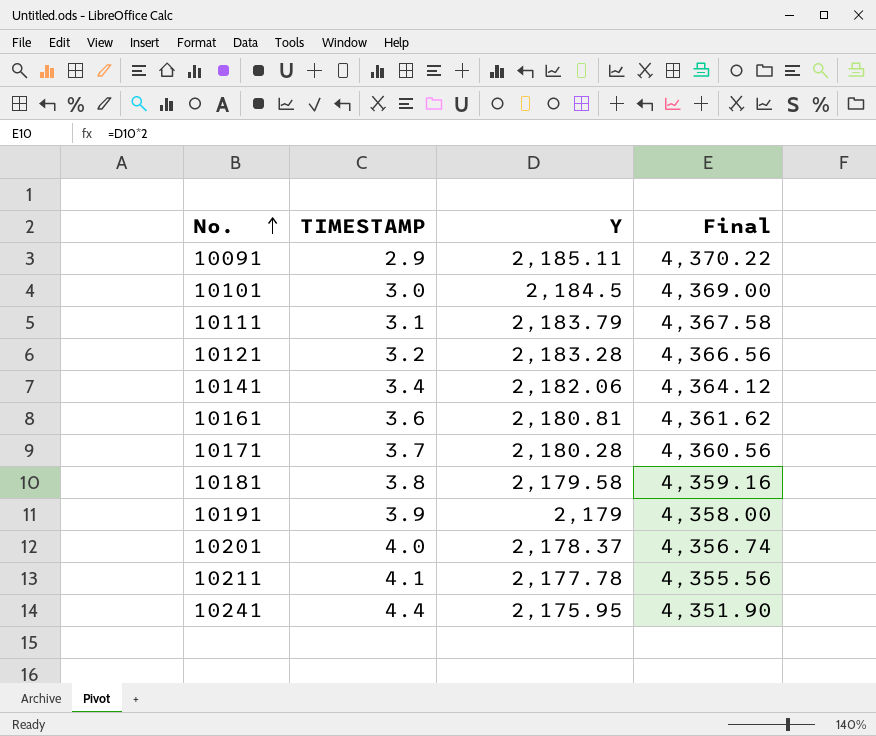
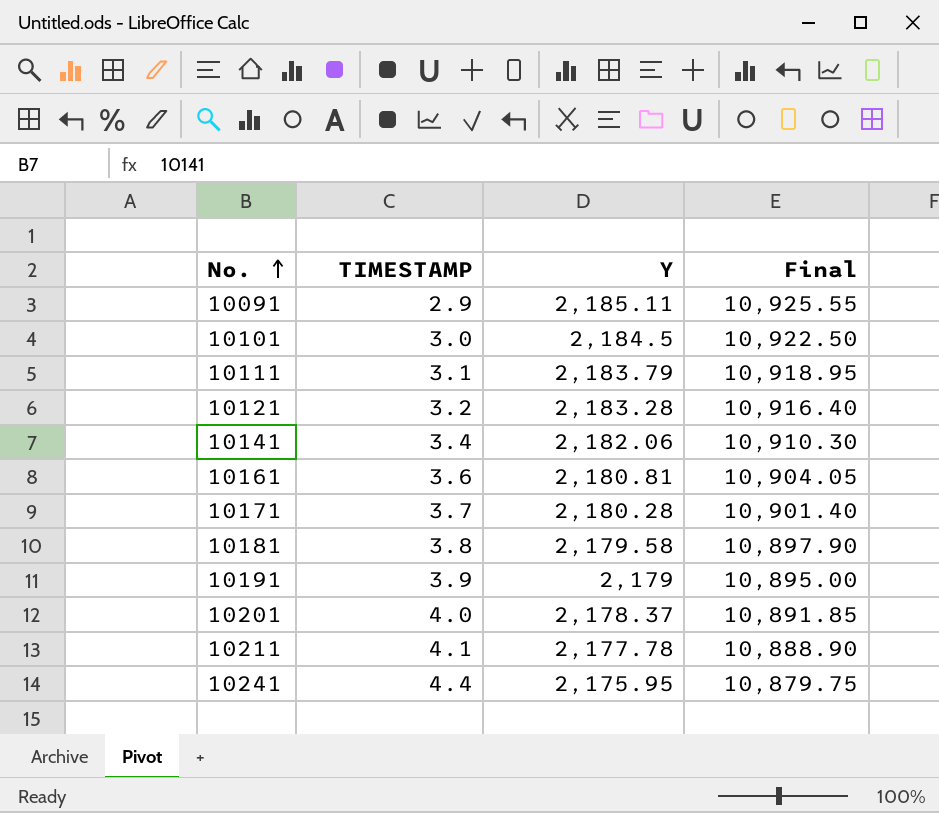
column Final | formula: [Y] * 2 -> [Y] * 5

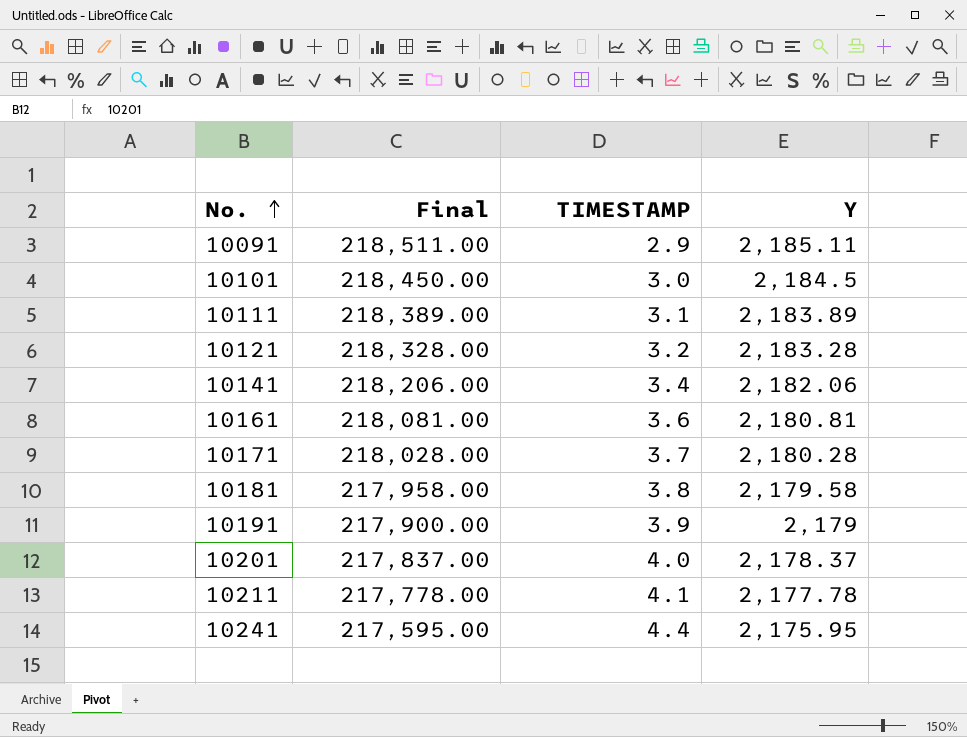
column Final | formula: [Y] * 5 -> [Y] * 100
column Final | position: 4 -> 2
10111 | Y: 2,183.79 -> 2,183.89

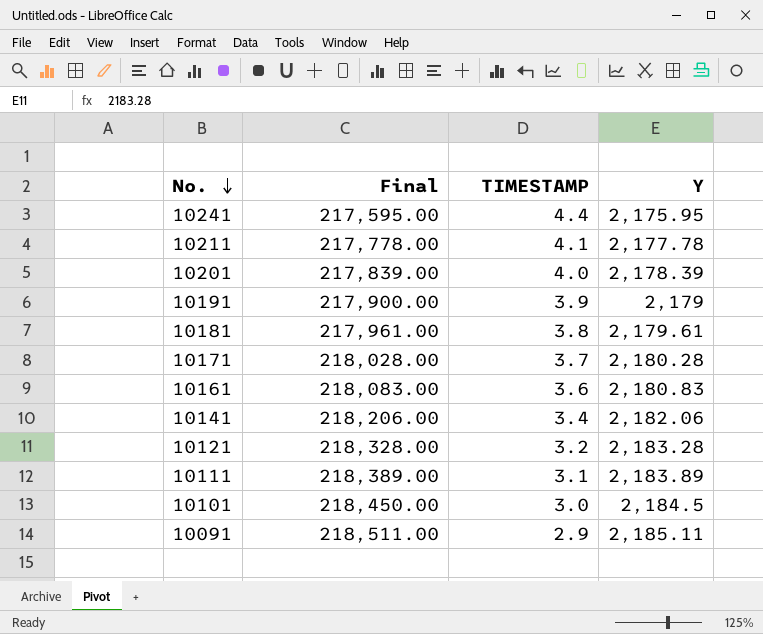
row order: No. ascending -> No. descending
10201 | Final: 217,837.00 -> 217,839.00
10201 | Y: 2,178.37 -> 2,178.39
10181 | Final: 217,958.00 -> 217,961.00
10181 | Y: 2,179.58 -> 2,179.61
10161 | Final: 218,081.00 -> 218,083.00
10161 | Y: 2,180.81 -> 2,180.83

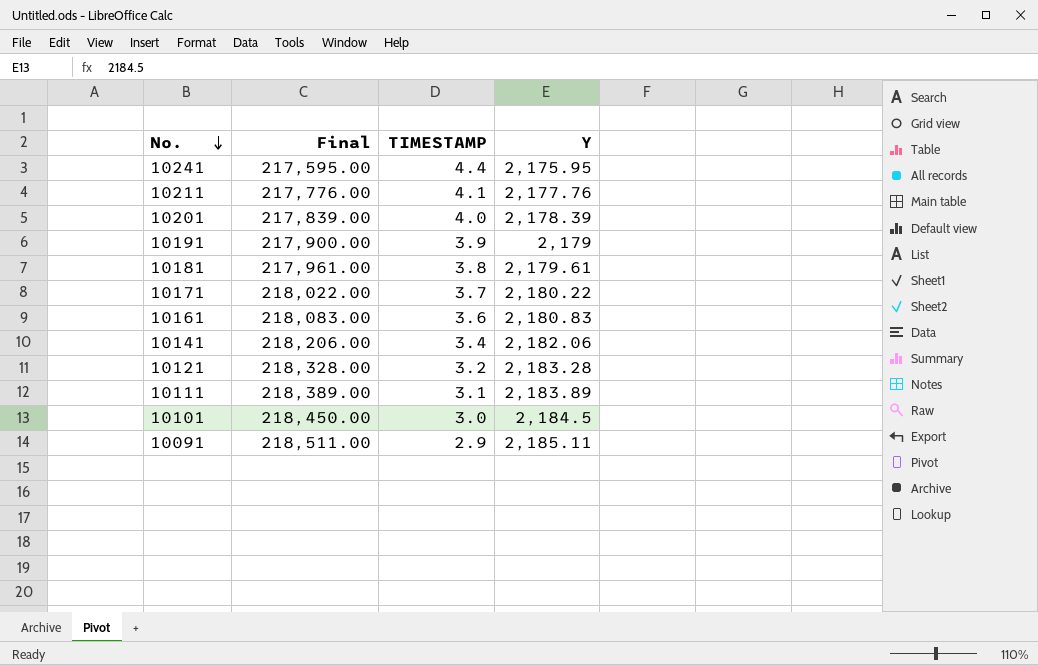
10211 | Final: 217,778.00 -> 217,776.00
10211 | Y: 2,177.78 -> 2,177.76
10171 | Final: 218,028.00 -> 218,022.00
10171 | Y: 2,180.28 -> 2,180.22

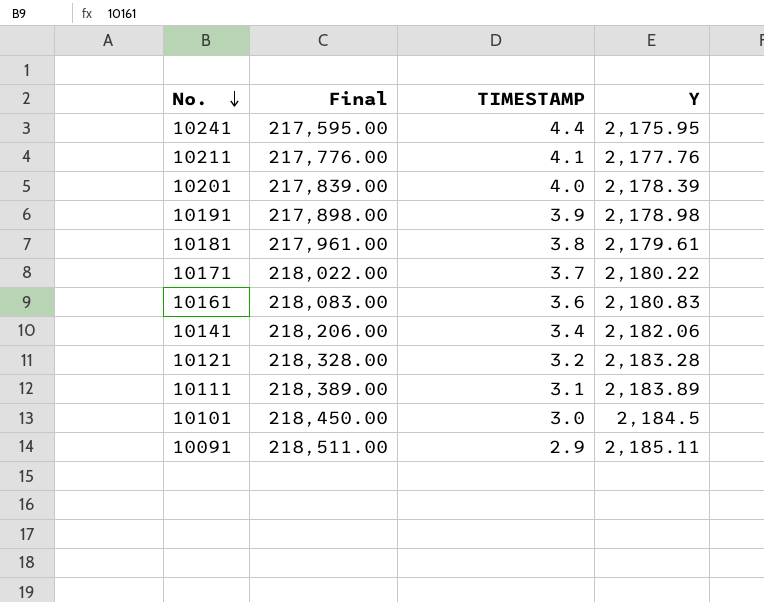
10191 | Final: 217,900.00 -> 217,898.00
10191 | Y: 2,179 -> 2,178.98

